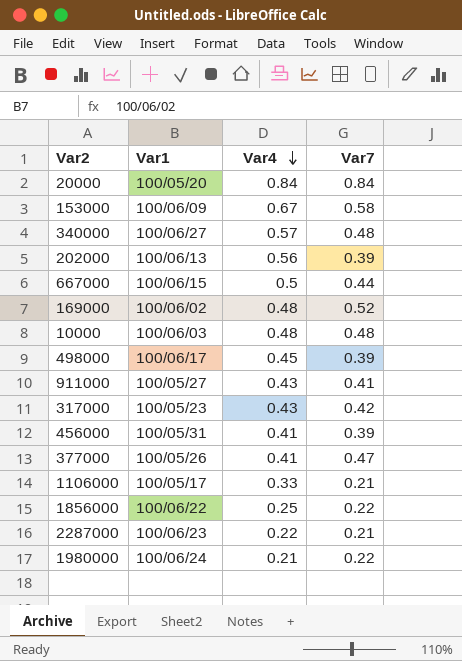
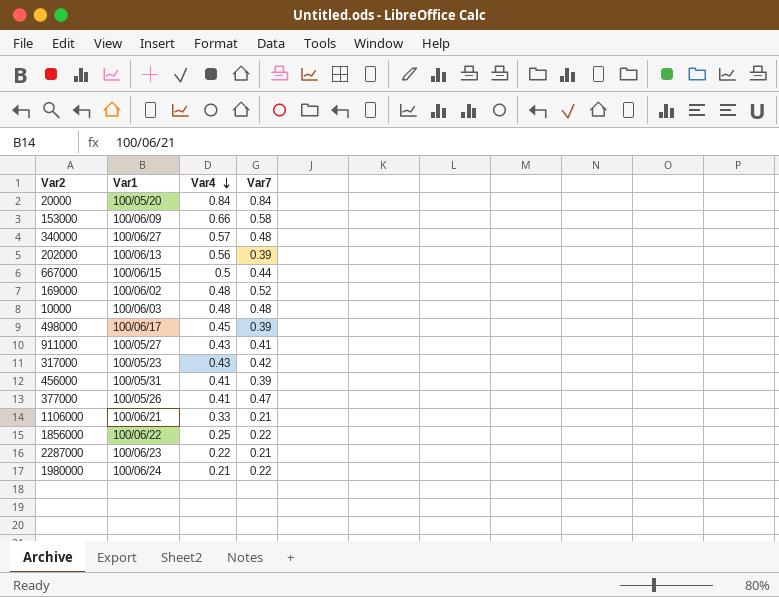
153000 | Var4: 0.67 -> 0.66
1106000 | Var1: 100/05/17 -> 100/06/21

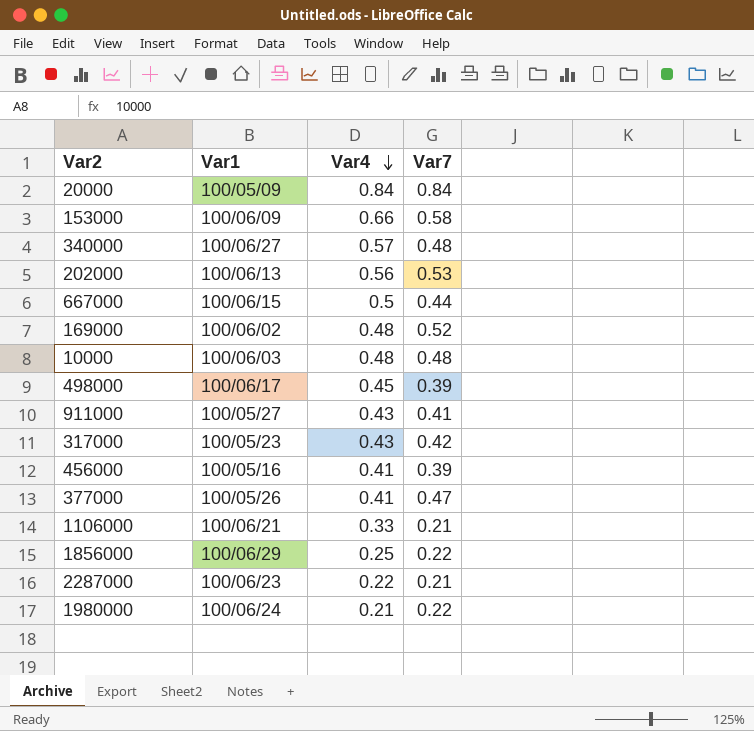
20000 | Var1: 100/05/20 -> 100/05/09
202000 | Var7: 0.39 -> 0.53
456000 | Var1: 100/05/31 -> 100/05/16
1856000 | Var1: 100/06/22 -> 100/06/29

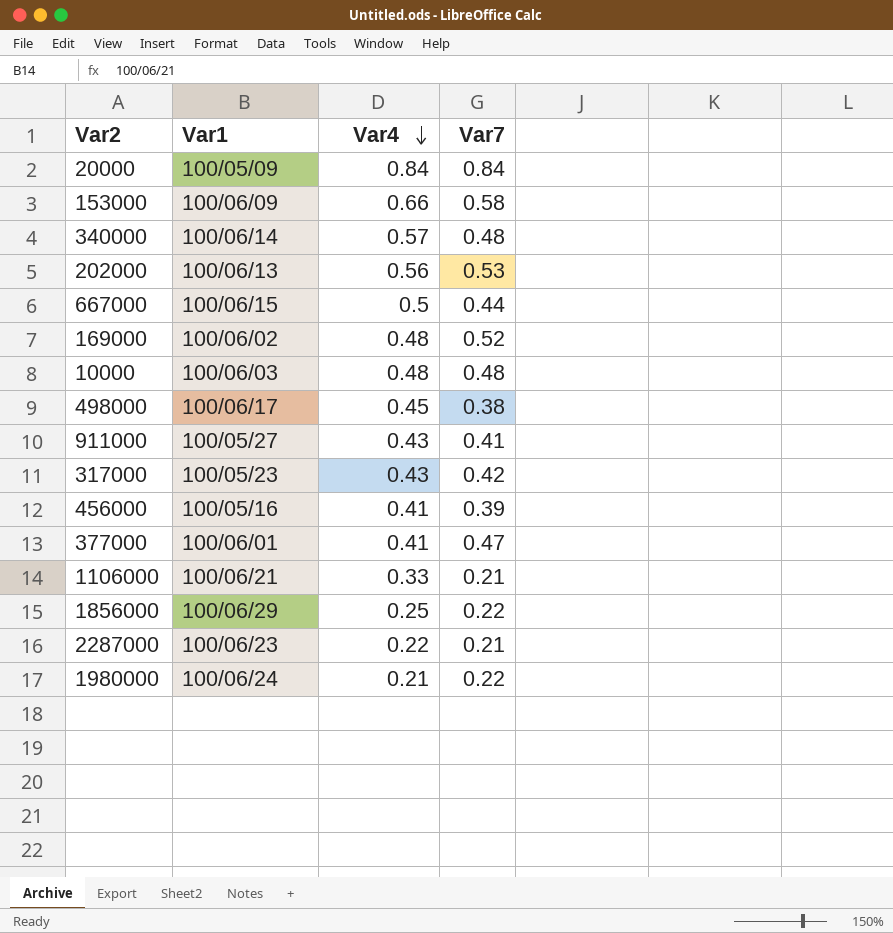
340000 | Var1: 100/06/27 -> 100/06/14
498000 | Var7: 0.39 -> 0.38
377000 | Var1: 100/05/26 -> 100/06/01

